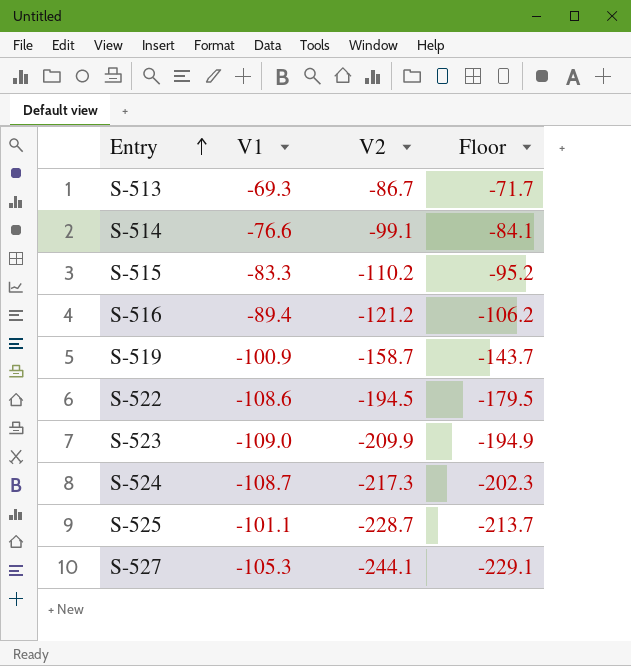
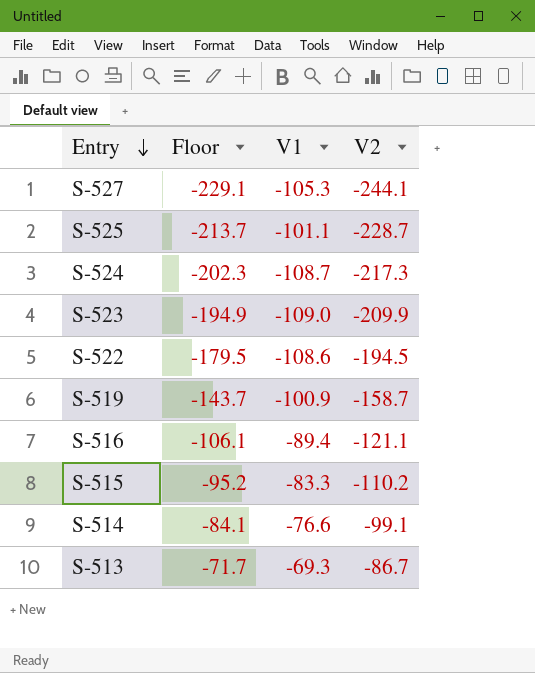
row order: Entry ascending -> Entry descending
column Floor | position: 4 -> 2
S-516 | Floor: -106.2 -> -106.1
S-516 | V2: -121.2 -> -121.1

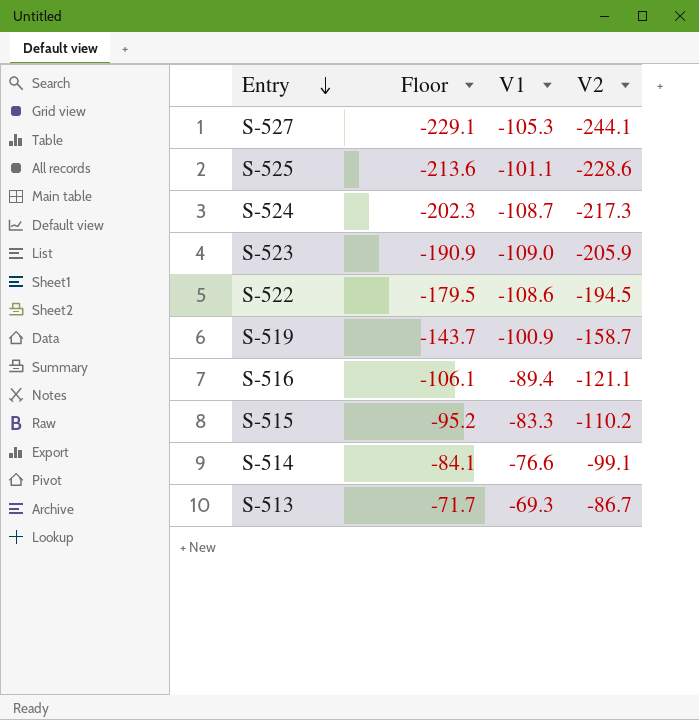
S-525 | Floor: -213.7 -> -213.6
S-525 | V2: -228.7 -> -228.6
S-523 | Floor: -194.9 -> -190.9
S-523 | V2: -209.9 -> -205.9

